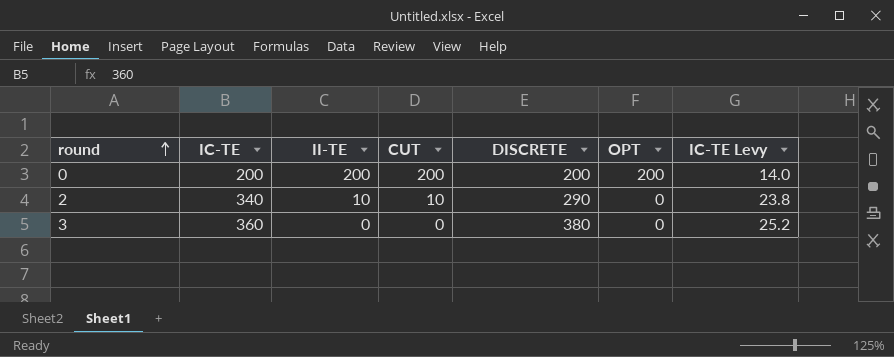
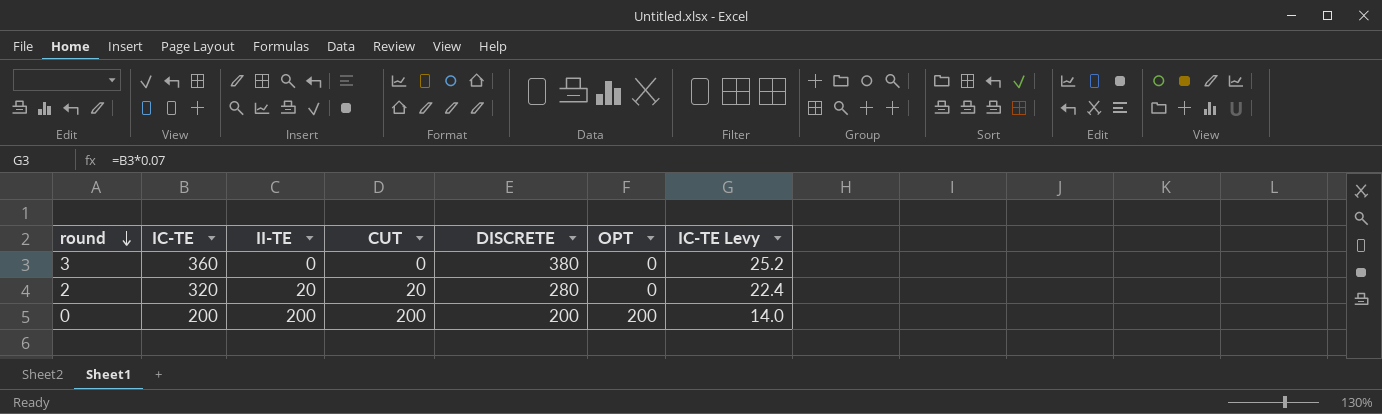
row order: round ascending -> round descending
2 | IC-TE: 340 -> 320
2 | II-TE: 10 -> 20
2 | CUT: 10 -> 20
2 | DISCRETE: 290 -> 280
2 | IC-TE Levy: 23.8 -> 22.4

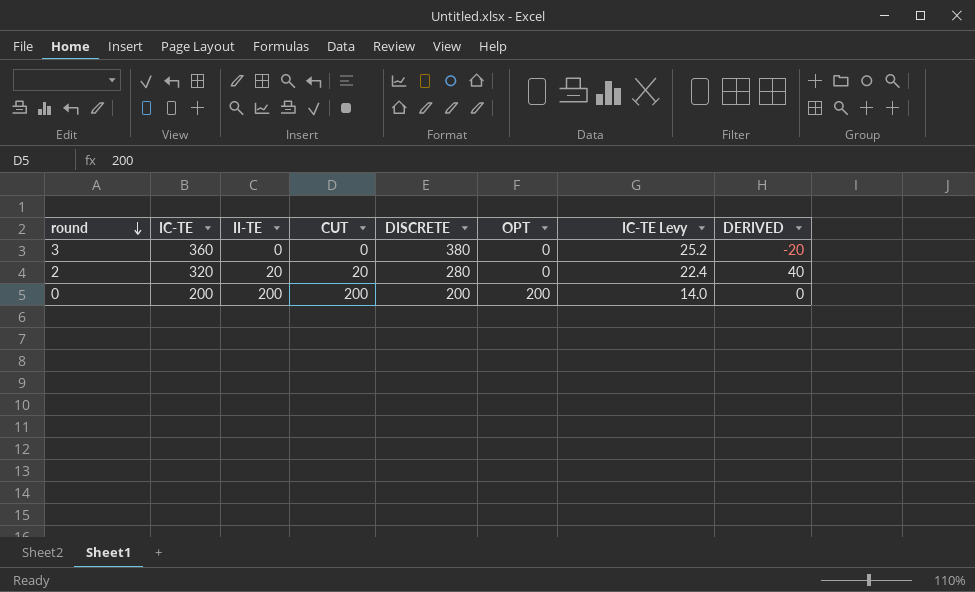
column DERIVED | formula: none -> [IC-TE] - [DISCRETE]

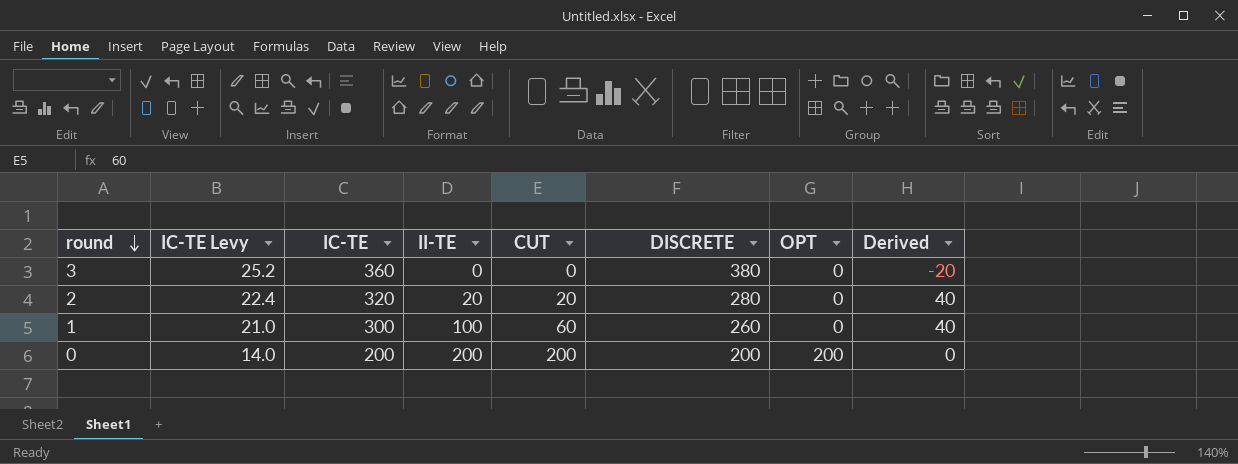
column IC-TE Levy | position: 7 -> 2
column name: DERIVED -> Derived
row 1: none -> 21.0 | 300 | 100 | 60 | 260 | 0 | 40

